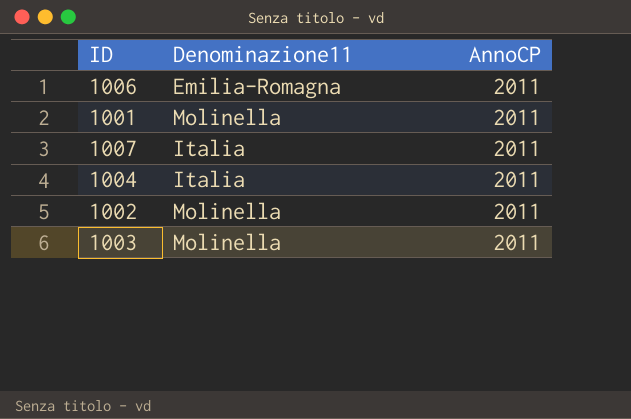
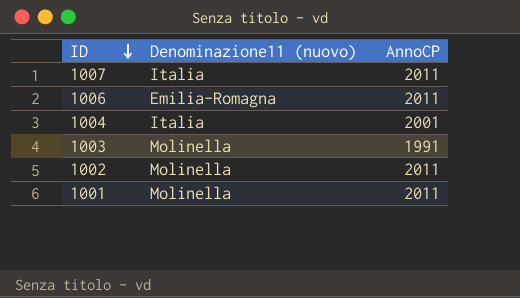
row order: none -> ID descending
column name: Denominazione11 -> Denominazione11 (nuovo)
1004 | AnnoCP: 2011 -> 2001
1003 | AnnoCP: 2011 -> 1991

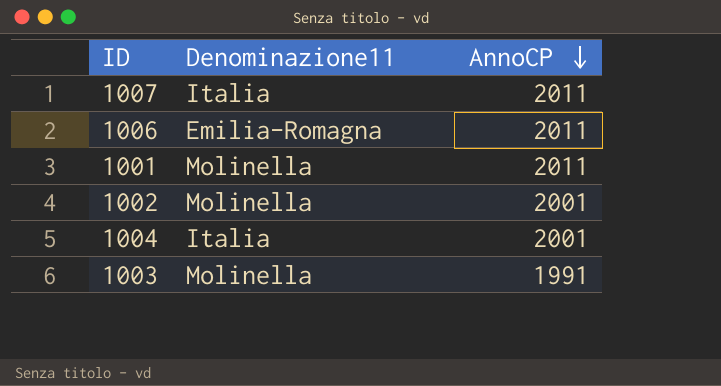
row order: ID descending -> AnnoCP descending
column name: Denominazione11 (nuovo) -> Denominazione11
1002 | AnnoCP: 2011 -> 2001

